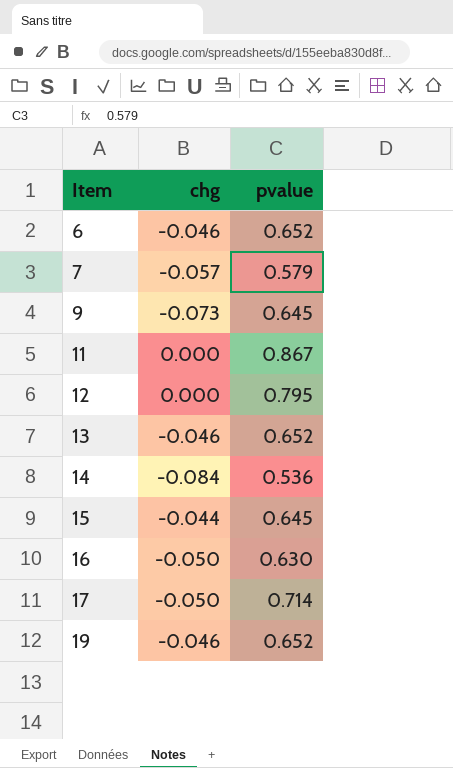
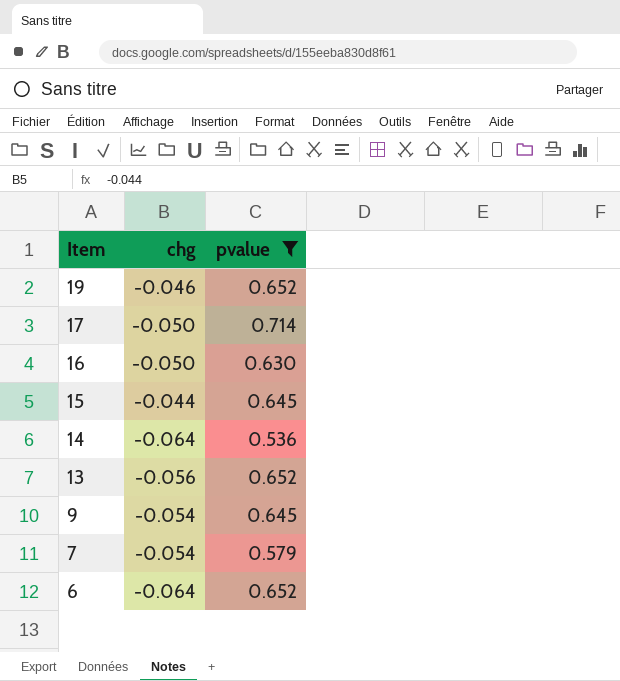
filter: none -> pvalue <= 0.714
row order: Item ascending -> Item descending
14 | chg: -0.084 -> -0.064
13 | chg: -0.046 -> -0.056
9 | chg: -0.073 -> -0.054
7 | chg: -0.057 -> -0.054
6 | chg: -0.046 -> -0.064

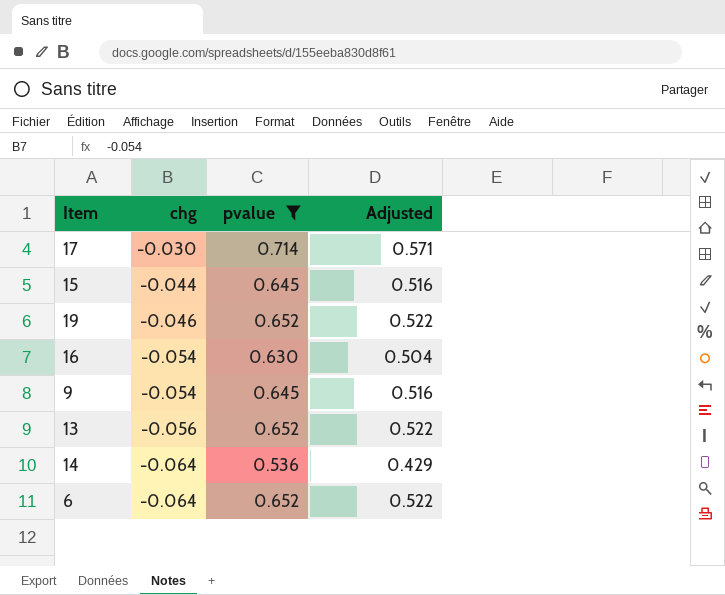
row order: Item descending -> chg descending
column Adjusted | formula: none -> [pvalue] * 0.8
row 7: -0.054 | 0.579 -> none
17 | chg: -0.050 -> -0.030
16 | chg: -0.050 -> -0.054

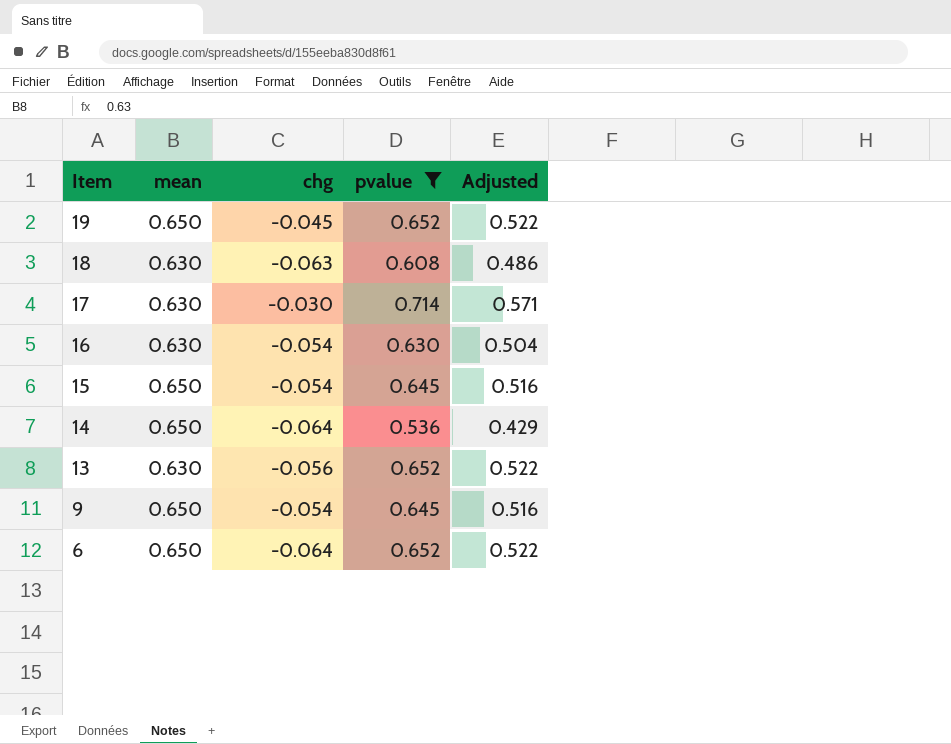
row order: chg descending -> Item descending
column mean | position: none -> 2
19 | chg: -0.046 -> -0.045
row 18: none -> 0.630 | -0.063 | 0.608 | 0.486
15 | chg: -0.044 -> -0.054

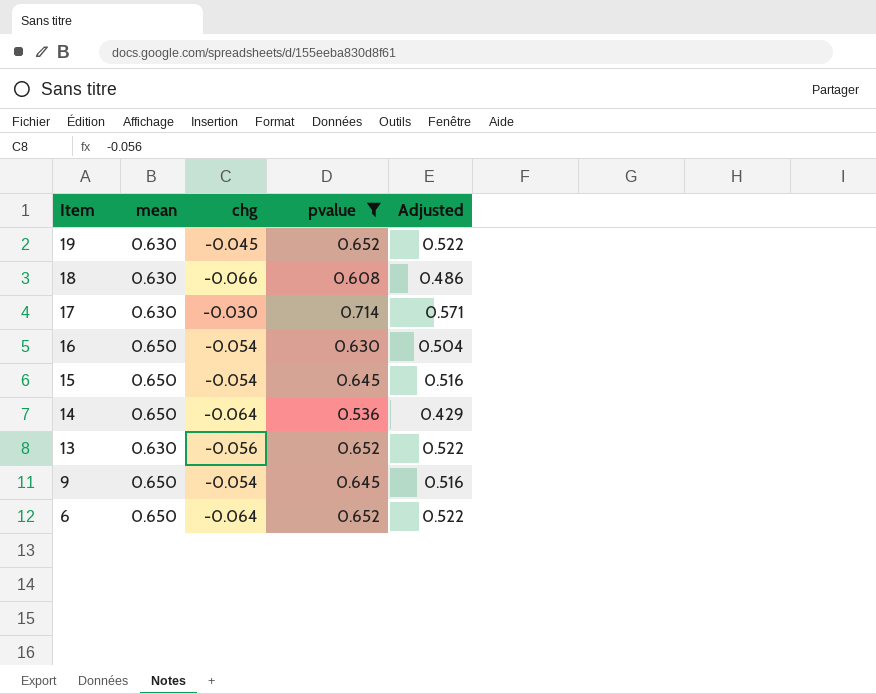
19 | mean: 0.650 -> 0.630
18 | chg: -0.063 -> -0.066
16 | mean: 0.630 -> 0.650

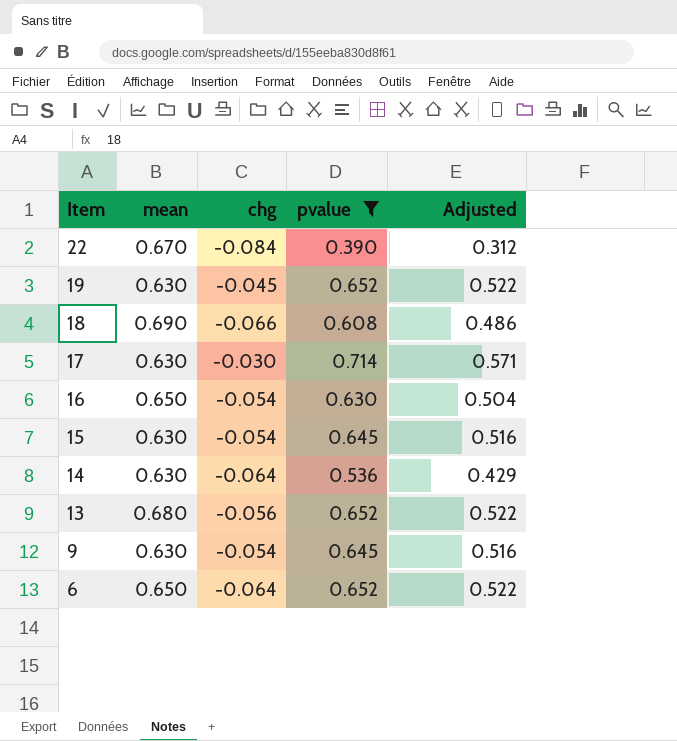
row 22: none -> 0.670 | -0.084 | 0.390 | 0.312
18 | mean: 0.630 -> 0.690
15 | mean: 0.650 -> 0.630
14 | mean: 0.650 -> 0.630
13 | mean: 0.630 -> 0.680
9 | mean: 0.650 -> 0.630

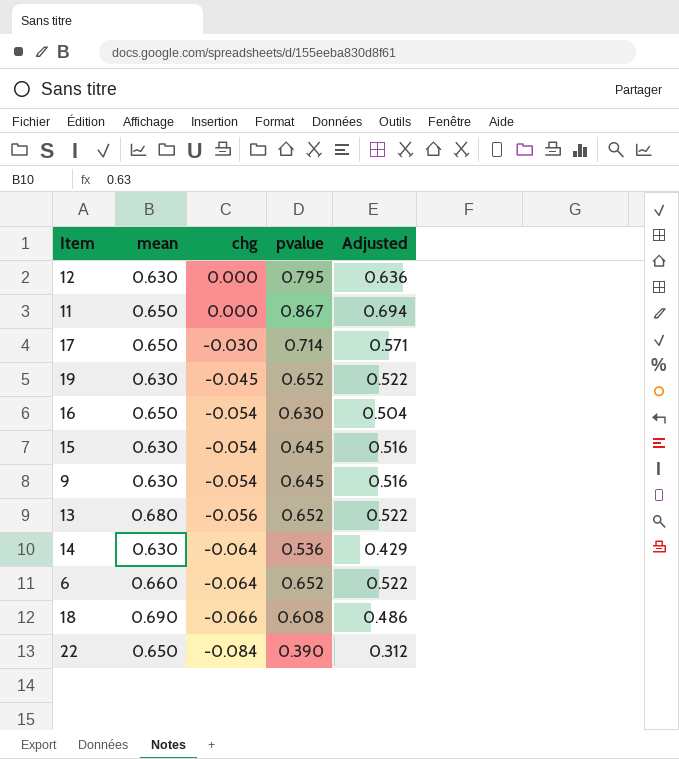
filter: pvalue <= 0.714 -> none
row order: Item descending -> chg descending
17 | mean: 0.630 -> 0.650
6 | mean: 0.650 -> 0.660
22 | mean: 0.670 -> 0.650

